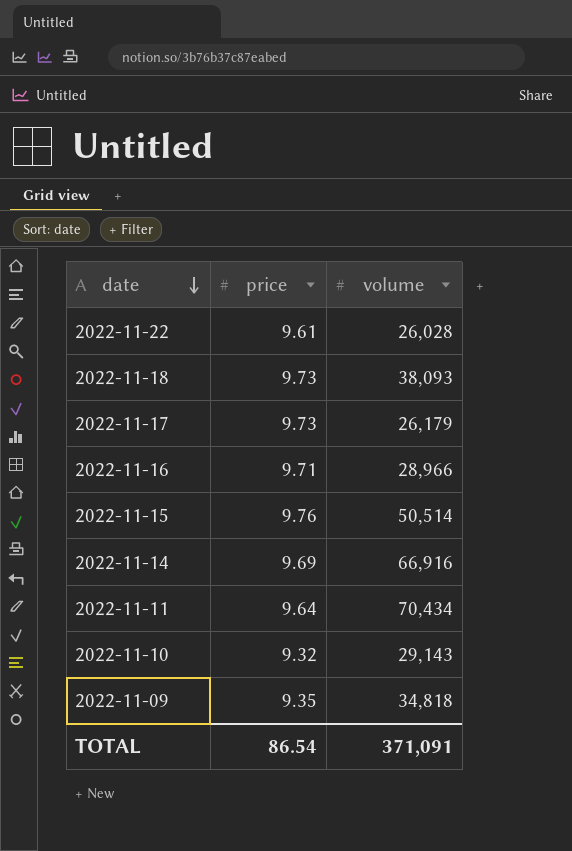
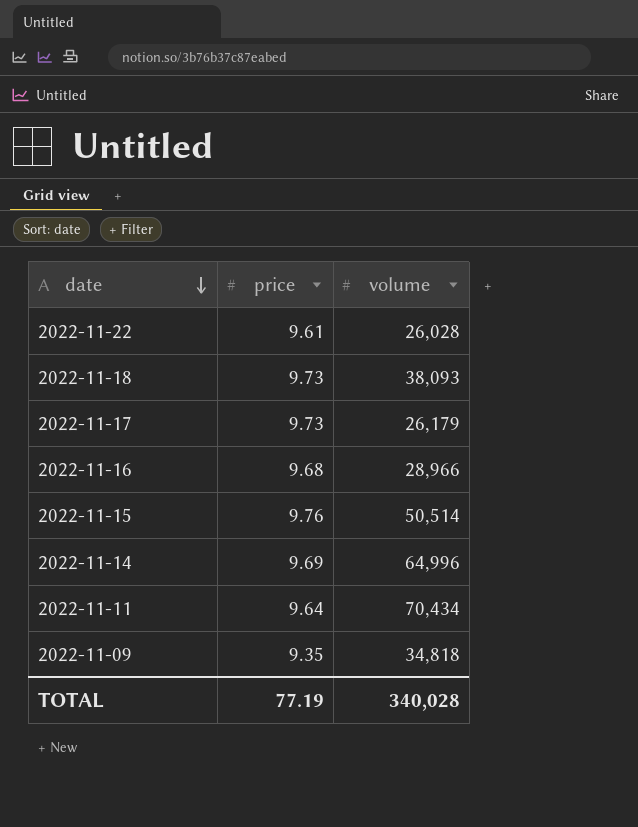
row 2022-11-10: 9.32 | 29,143 -> none
2022-11-16 | price: 9.71 -> 9.68
2022-11-14 | volume: 66,916 -> 64,996
TOTAL | price: 86.54 -> 77.19
TOTAL | volume: 371,091 -> 340,028

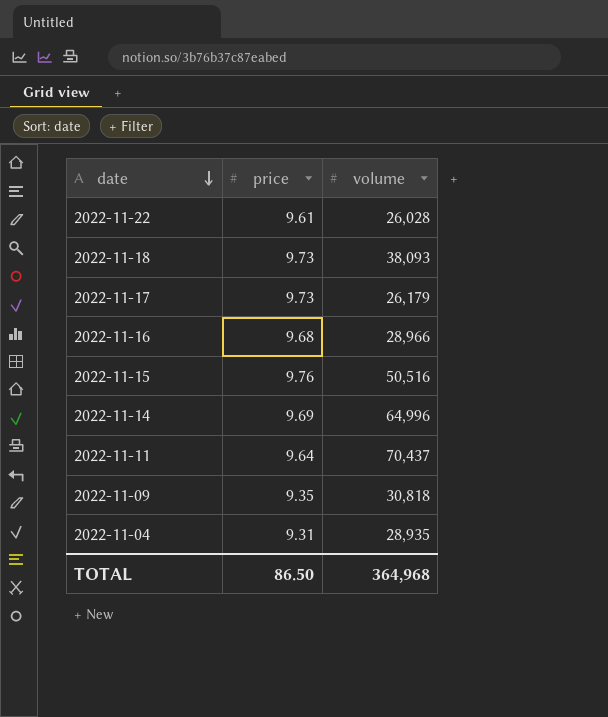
2022-11-15 | volume: 50,514 -> 50,516
2022-11-11 | volume: 70,434 -> 70,437
2022-11-09 | volume: 34,818 -> 30,818
row 2022-11-04: none -> 9.31 | 28,935
TOTAL | price: 77.19 -> 86.50
TOTAL | volume: 340,028 -> 364,968

